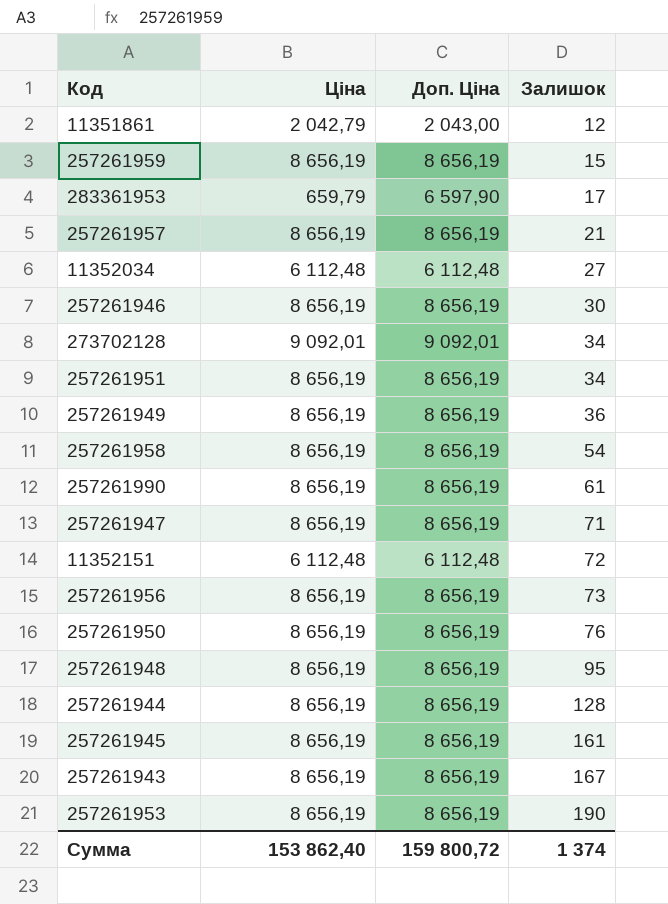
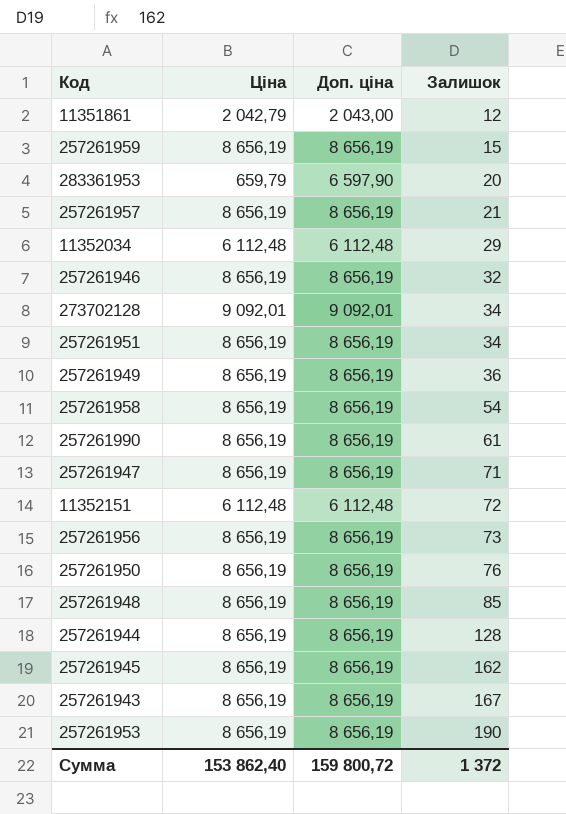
column name: Доп. Ціна -> Доп. ціна
283361953 | Залишок: 17 -> 20
11352034 | Залишок: 27 -> 29
257261946 | Залишок: 30 -> 32
257261948 | Залишок: 95 -> 85
257261945 | Залишок: 161 -> 162
Сумма | Залишок: 1 374 -> 1 372

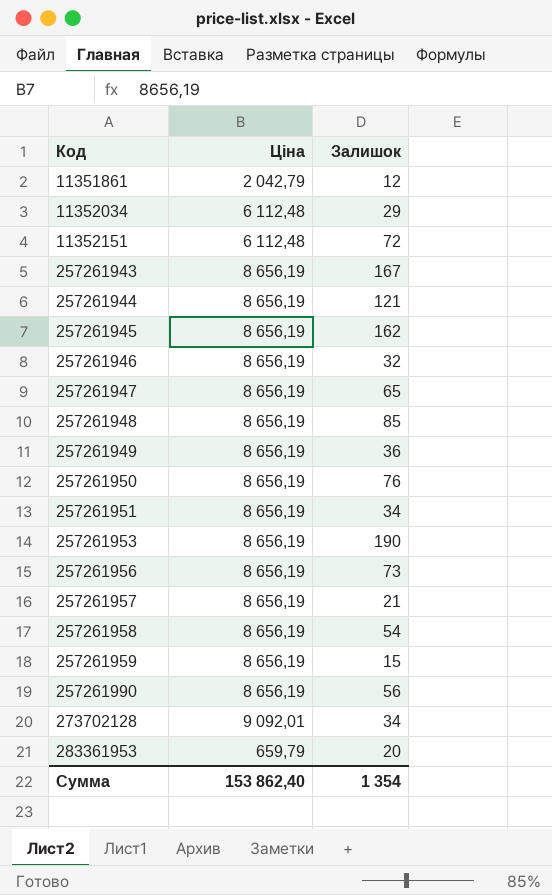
row order: Залишок ascending -> Код ascending
column Доп. ціна | position: 3 -> none
257261944 | Залишок: 128 -> 121
257261947 | Залишок: 71 -> 65
257261990 | Залишок: 61 -> 56
Сумма | Залишок: 1 372 -> 1 354

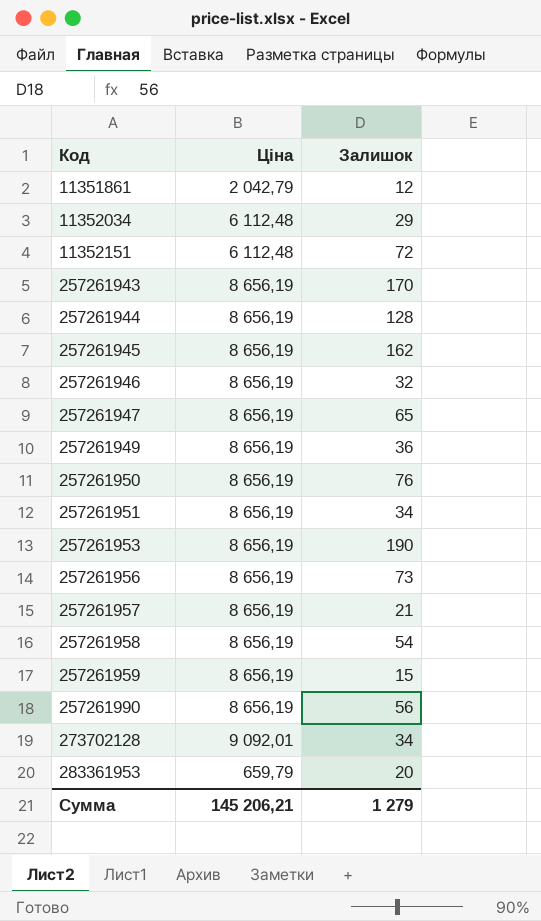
row 257261948: 8 656,19 | 85 -> none
257261943 | Залишок: 167 -> 170
257261944 | Залишок: 121 -> 128
Сумма | Ціна: 153 862,40 -> 145 206,21
Сумма | Залишок: 1 354 -> 1 279

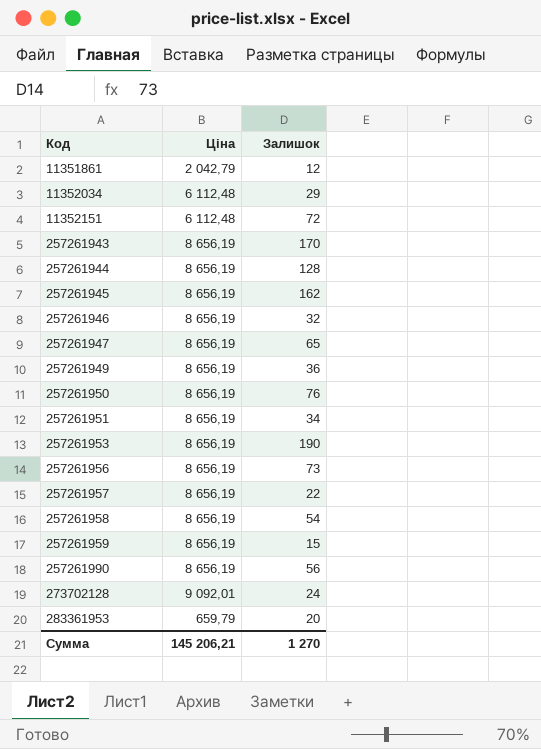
257261957 | Залишок: 21 -> 22
273702128 | Залишок: 34 -> 24
Сумма | Залишок: 1 279 -> 1 270

